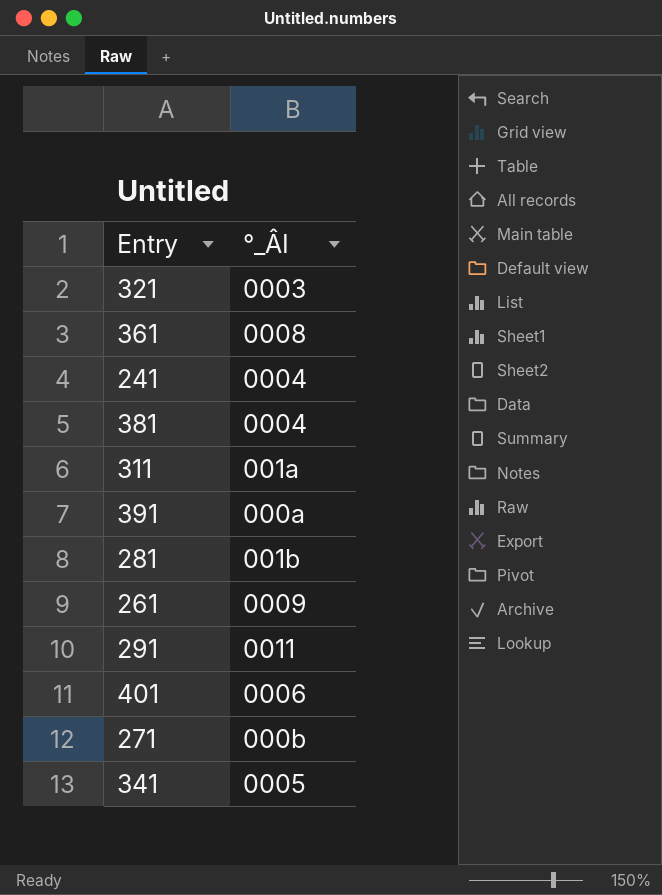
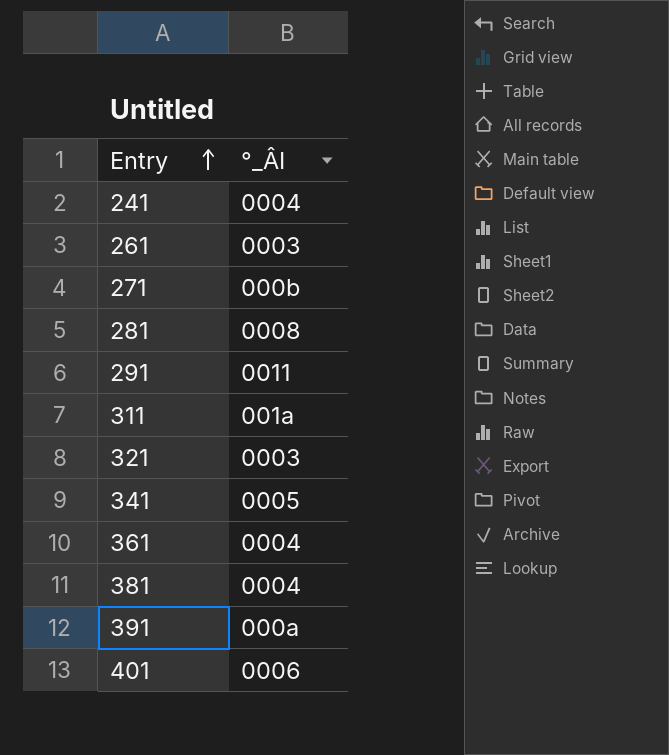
row order: none -> Entry ascending
261 | °_ÂI: 0009 -> 0003
281 | °_ÂI: 001b -> 0008
361 | °_ÂI: 0008 -> 0004

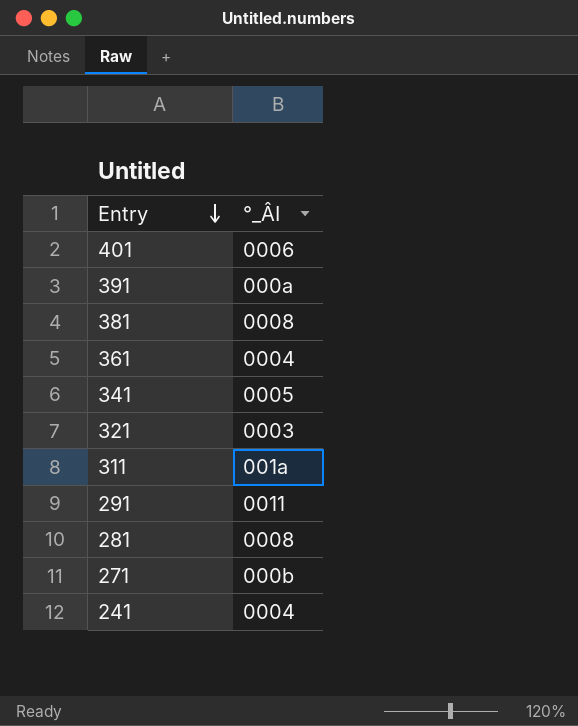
row order: Entry ascending -> Entry descending
row 261: 0003 -> none
381 | °_ÂI: 0004 -> 0008

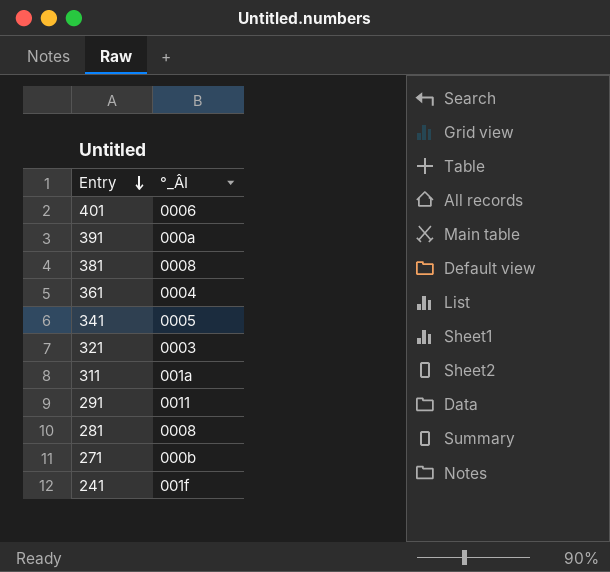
241 | °_ÂI: 0004 -> 001f

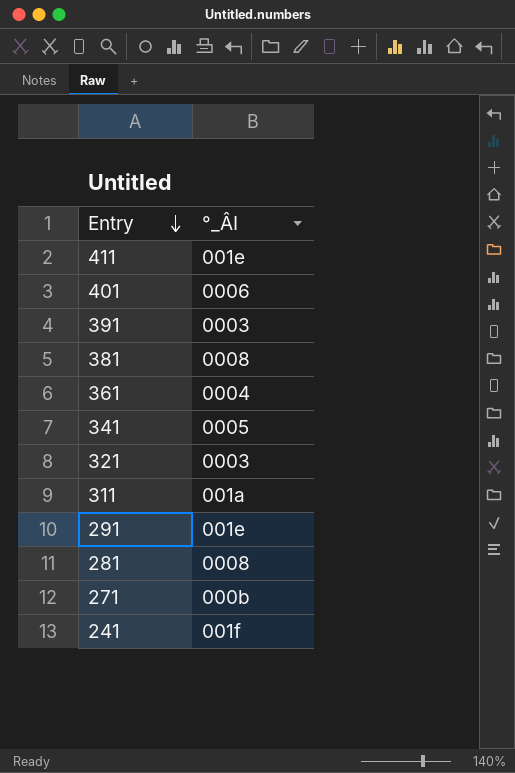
row 411: none -> 001e
391 | °_ÂI: 000a -> 0003
291 | °_ÂI: 0011 -> 001e

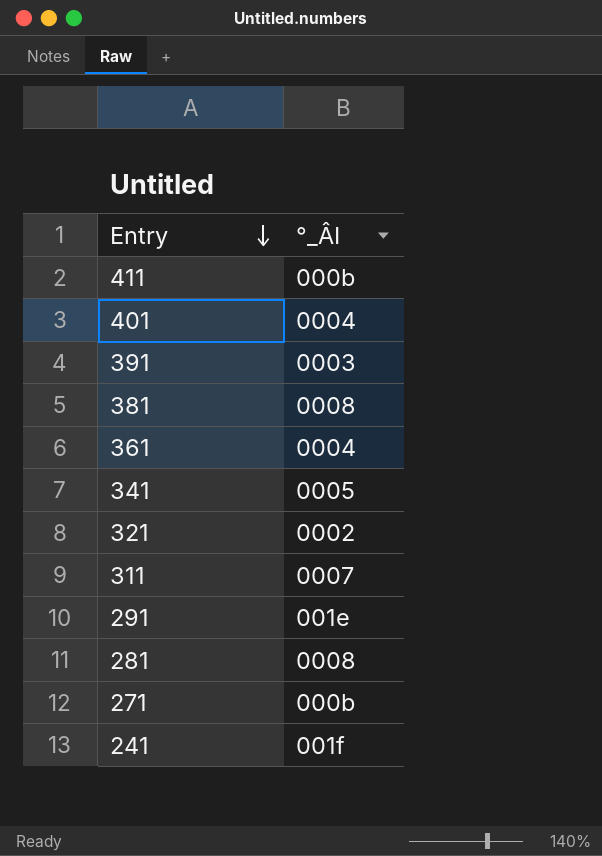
411 | °_ÂI: 001e -> 000b
401 | °_ÂI: 0006 -> 0004
321 | °_ÂI: 0003 -> 0002
311 | °_ÂI: 001a -> 0007

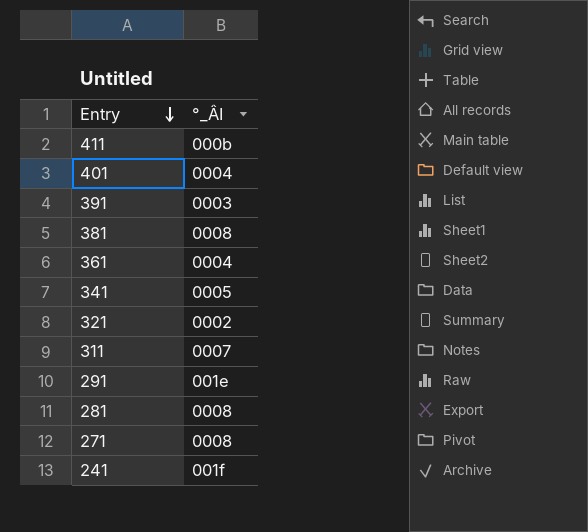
271 | °_ÂI: 000b -> 0008

